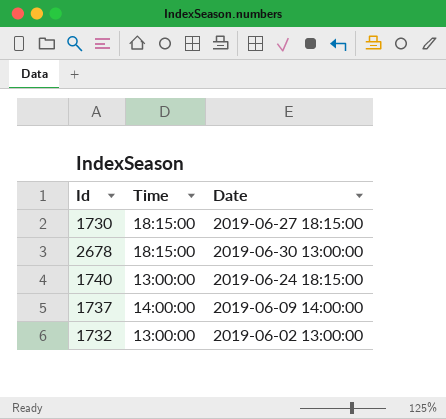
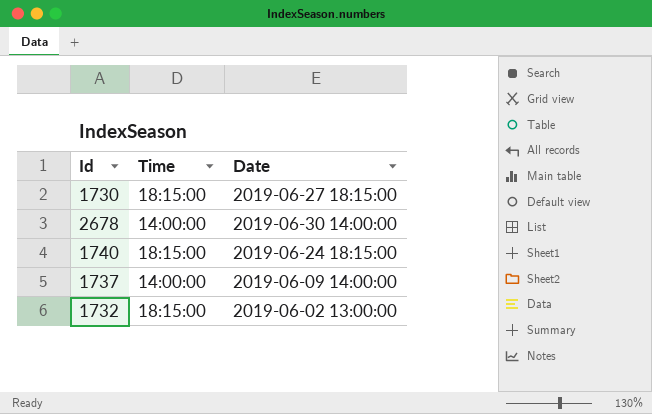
2678 | Time: 18:15:00 -> 14:00:00
2678 | Date: 2019-06-30 13:00:00 -> 2019-06-30 14:00:00
1740 | Time: 13:00:00 -> 18:15:00
1732 | Time: 13:00:00 -> 18:15:00

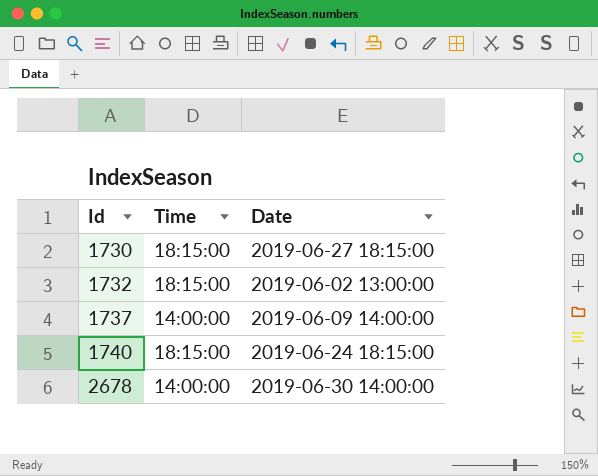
row order: none -> Id ascending

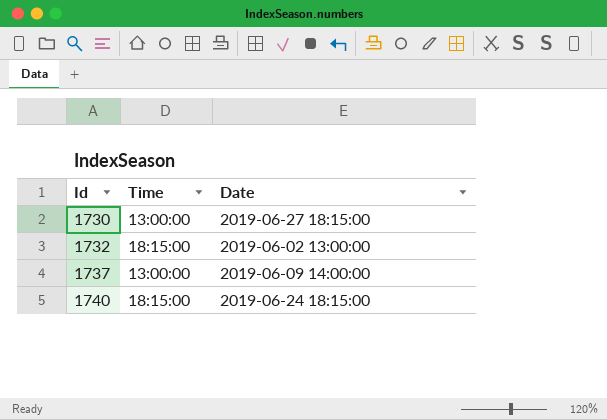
row 2678: 14:00:00 | 2019-06-30 14:00:00 -> none
1730 | Time: 18:15:00 -> 13:00:00
1737 | Time: 14:00:00 -> 13:00:00

